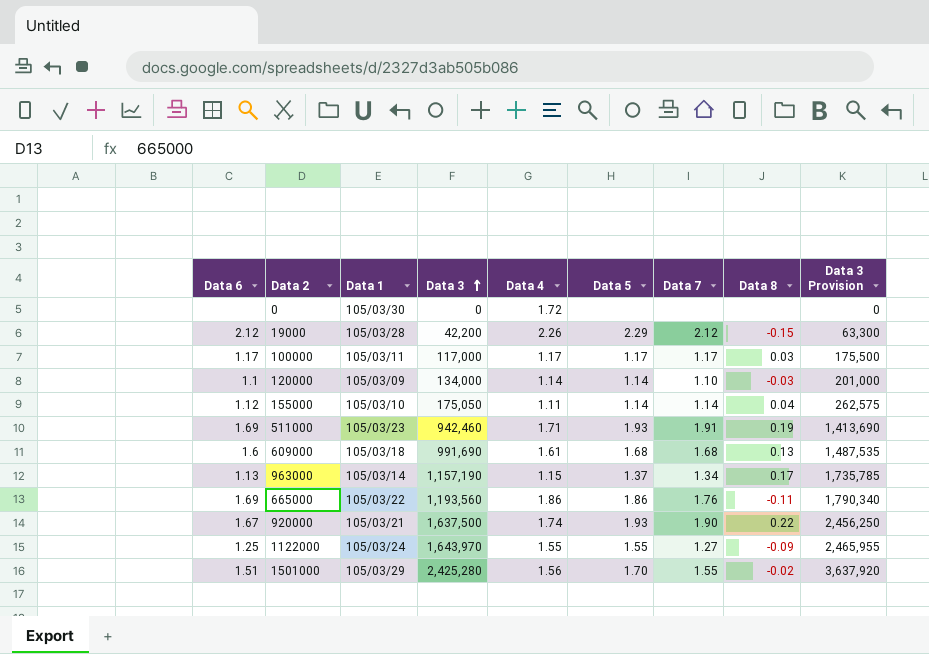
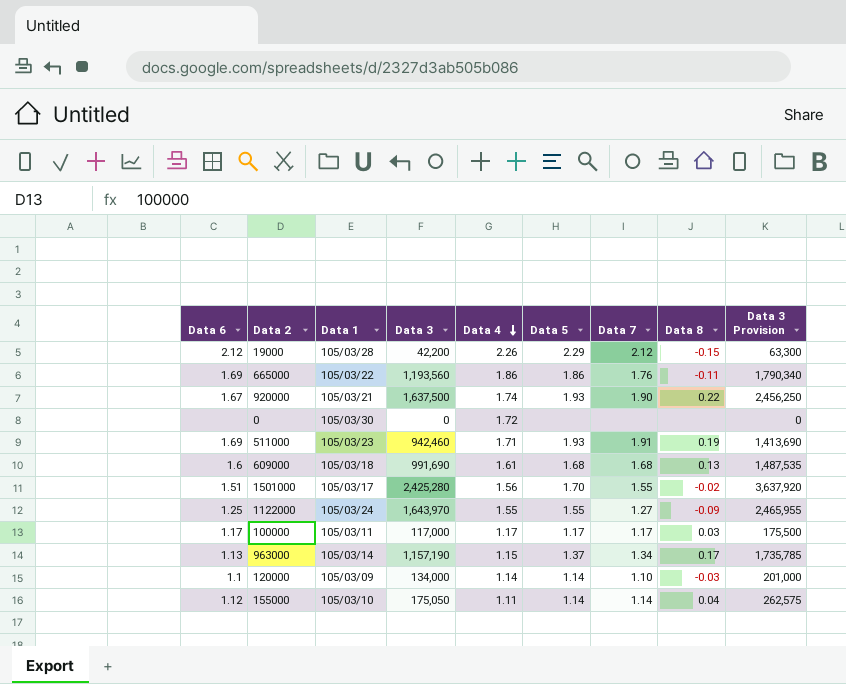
row order: Data 3 ascending -> Data 4 descending
1501000 | Data 1: 105/03/29 -> 105/03/17

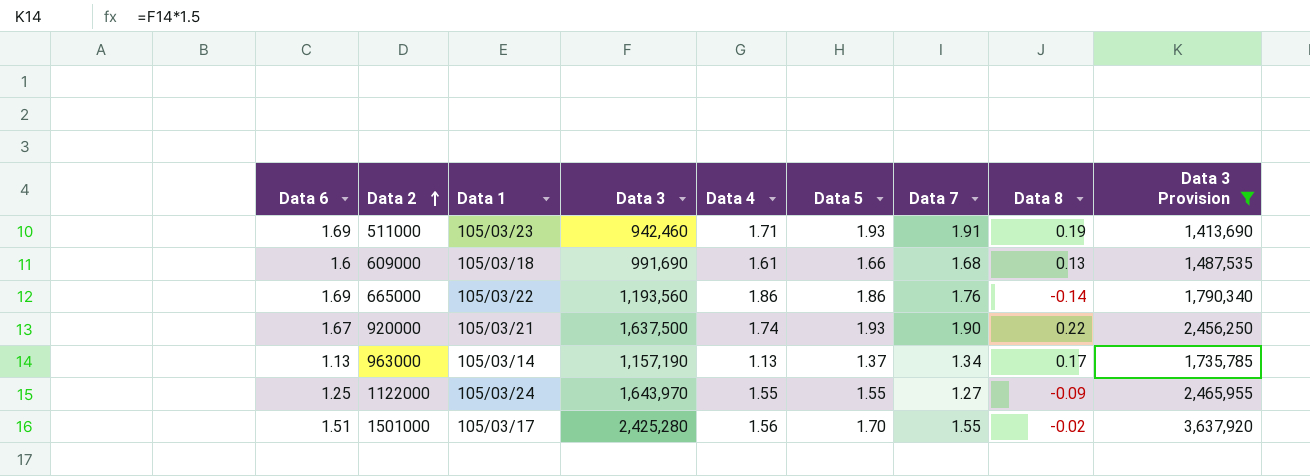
filter: none -> Data 3 Provision >= 1,413,690
row order: Data 4 descending -> Data 2 ascending
609000 | Data 5: 1.68 -> 1.66
665000 | Data 8: -0.11 -> -0.14
963000 | Data 4: 1.15 -> 1.13

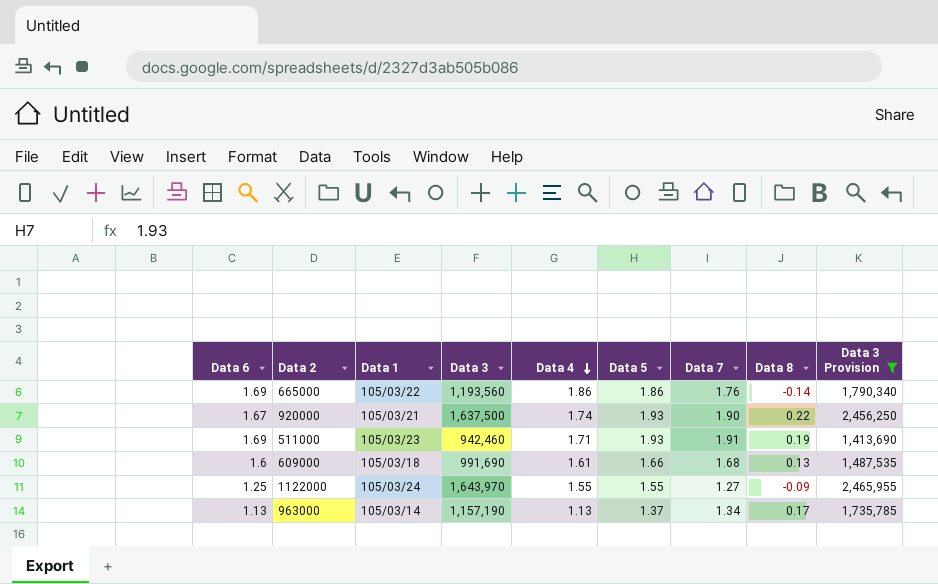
row order: Data 2 ascending -> Data 4 descending
row 1501000: 1.51 | 105/03/17 | 2,425,280 | 1.56 | 1.70 | 1.55 | -0.02 | 3,637,920 -> none

